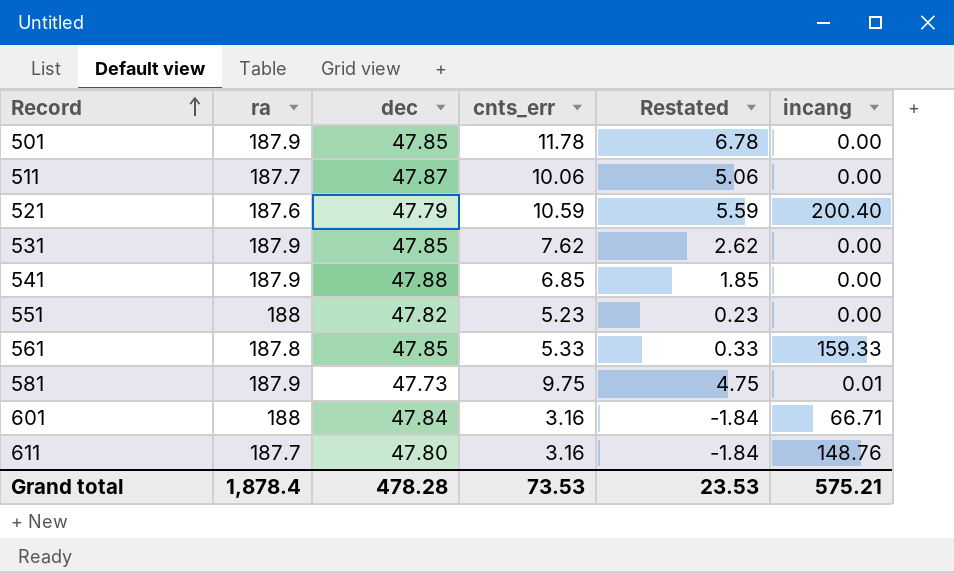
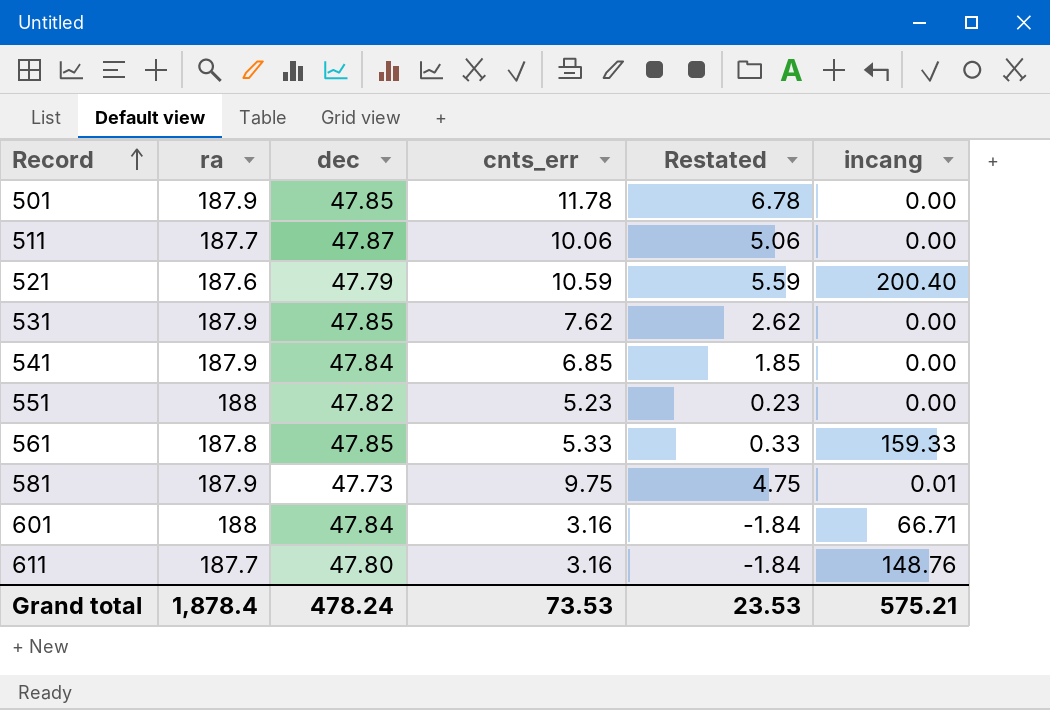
541 | dec: 47.88 -> 47.84
Grand total | dec: 478.28 -> 478.24

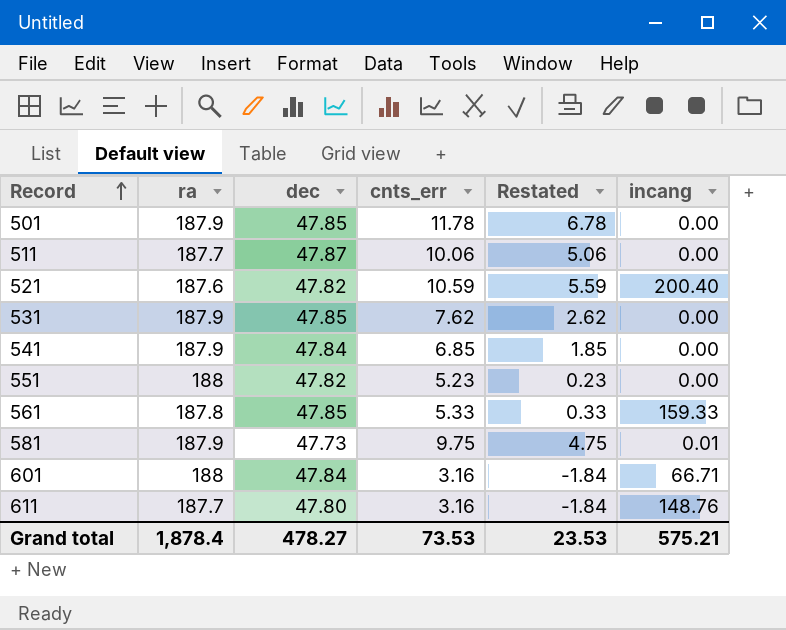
521 | dec: 47.79 -> 47.82
Grand total | dec: 478.24 -> 478.27

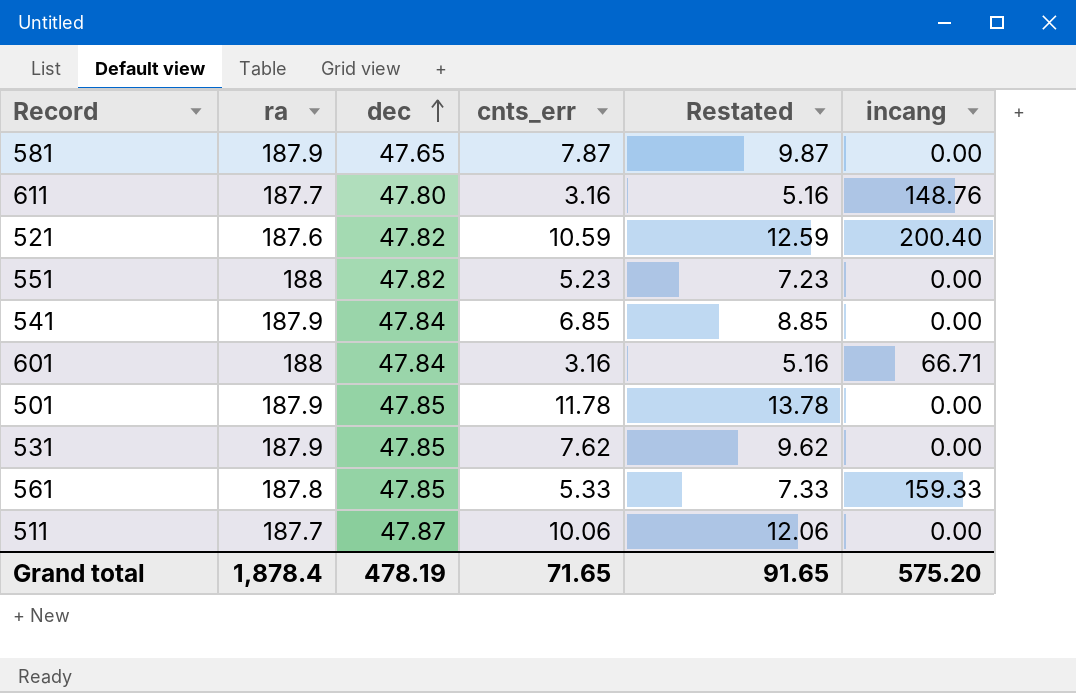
row order: Record ascending -> dec ascending
column Restated | formula: [cnts_err] - 5 -> [cnts_err] + 2
581 | dec: 47.73 -> 47.65
581 | cnts_err: 9.75 -> 7.87
581 | incang: 0.01 -> 0.00
Grand total | dec: 478.27 -> 478.19
Grand total | cnts_err: 73.53 -> 71.65
Grand total | Restated: 23.53 -> 91.65
Grand total | incang: 575.21 -> 575.20

